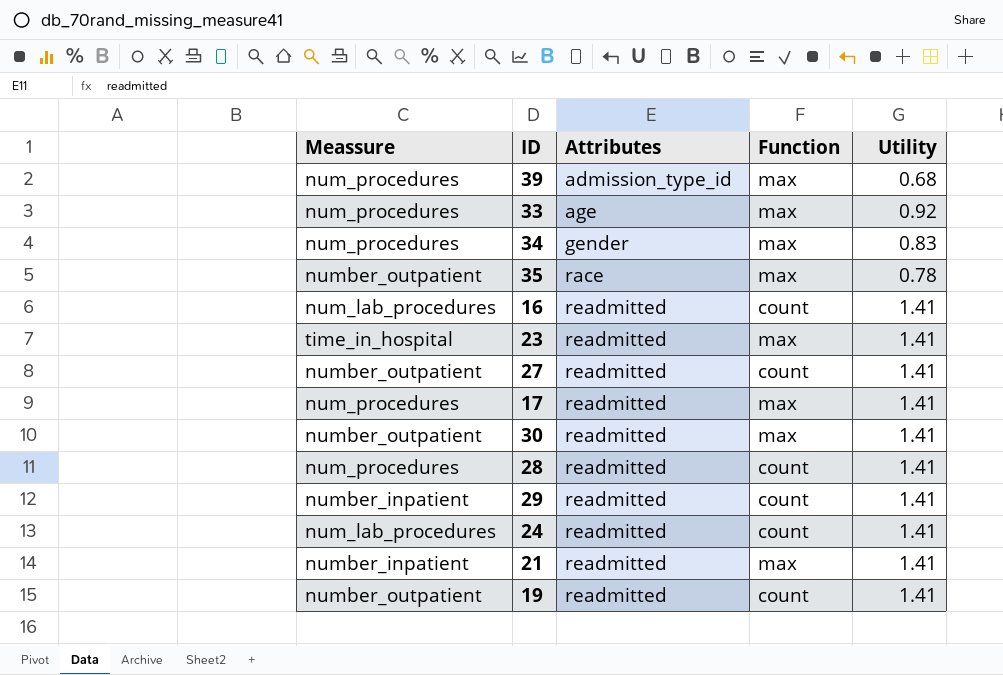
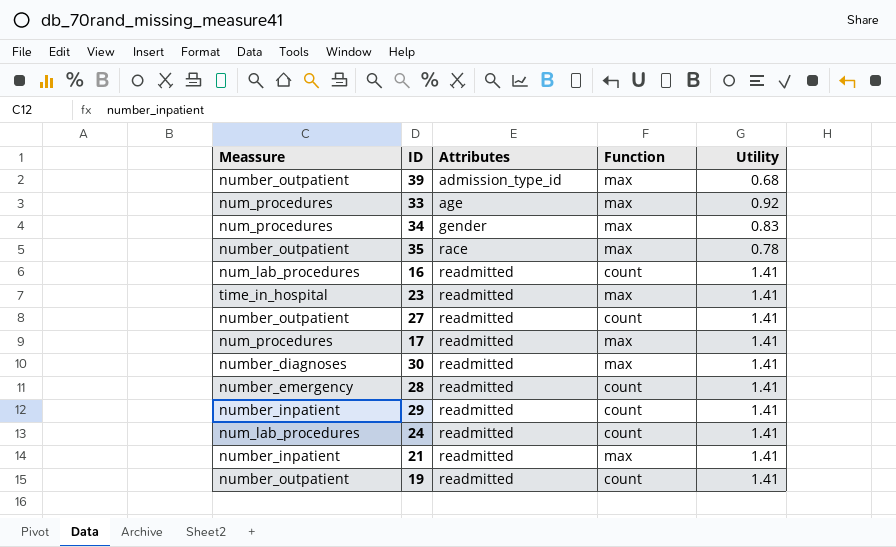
39 | Meassure: num_procedures -> number_outpatient
30 | Meassure: number_outpatient -> number_diagnoses
28 | Meassure: num_procedures -> number_emergency

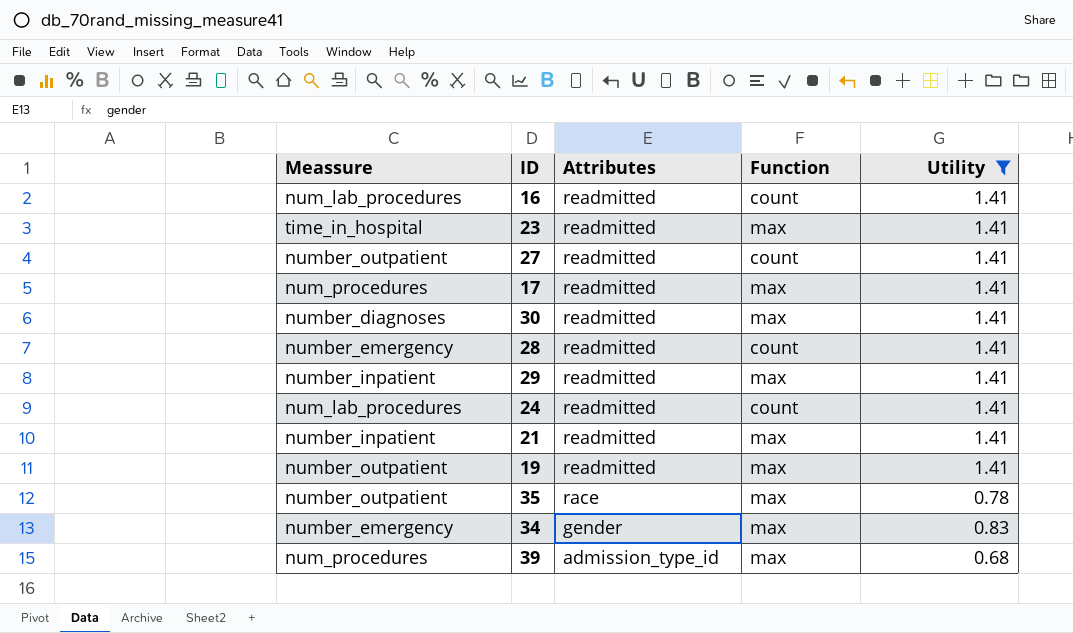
filter: none -> Utility != 0.92
row order: Attributes ascending -> Attributes descending
29 | Function: count -> max
19 | Function: count -> max
34 | Meassure: num_procedures -> number_emergency
39 | Meassure: number_outpatient -> num_procedures

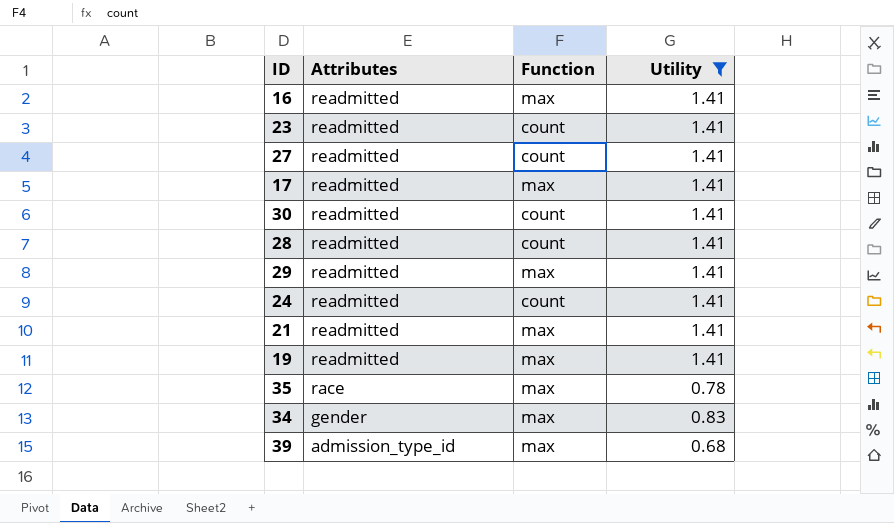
column Meassure | position: 1 -> none
16 | Function: count -> max
23 | Function: max -> count
30 | Function: max -> count

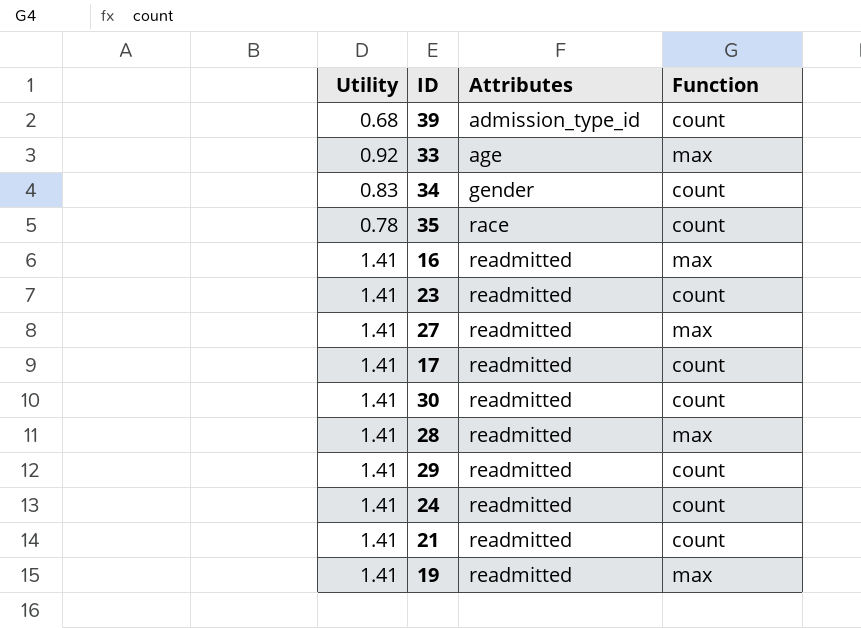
filter: Utility != 0.92 -> none
row order: Attributes descending -> Attributes ascending
column Utility | position: 4 -> 1
39 | Function: max -> count
34 | Function: max -> count
35 | Function: max -> count
27 | Function: count -> max
17 | Function: max -> count
28 | Function: count -> max
29 | Function: max -> count
21 | Function: max -> count

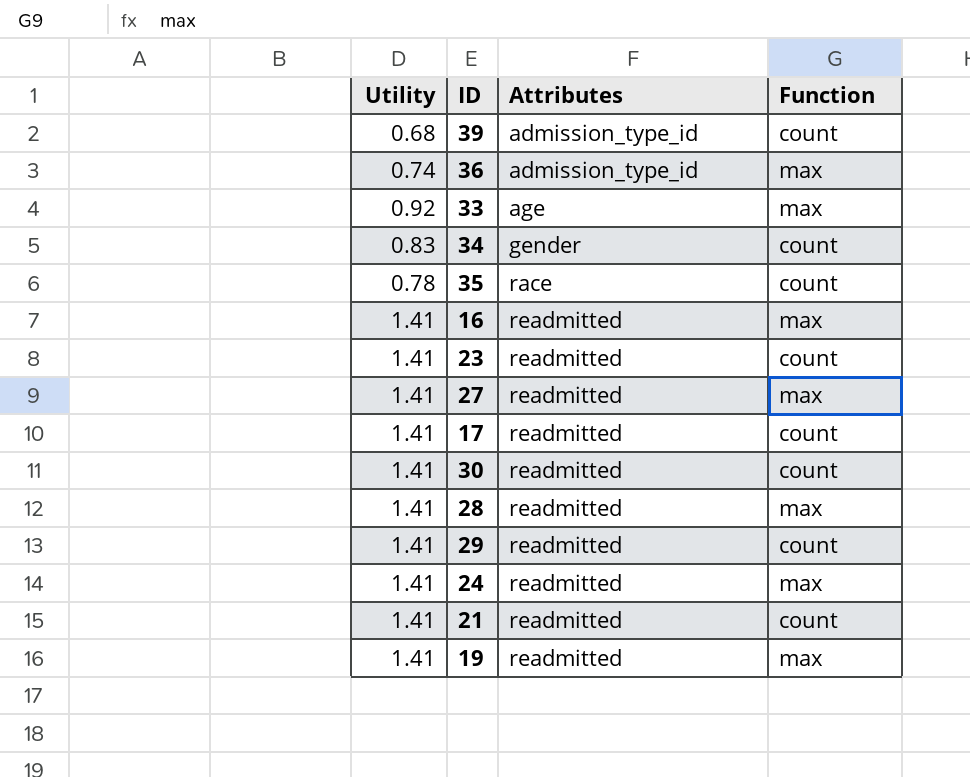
row 36: none -> 0.74 | admission_type_id | max
24 | Function: count -> max

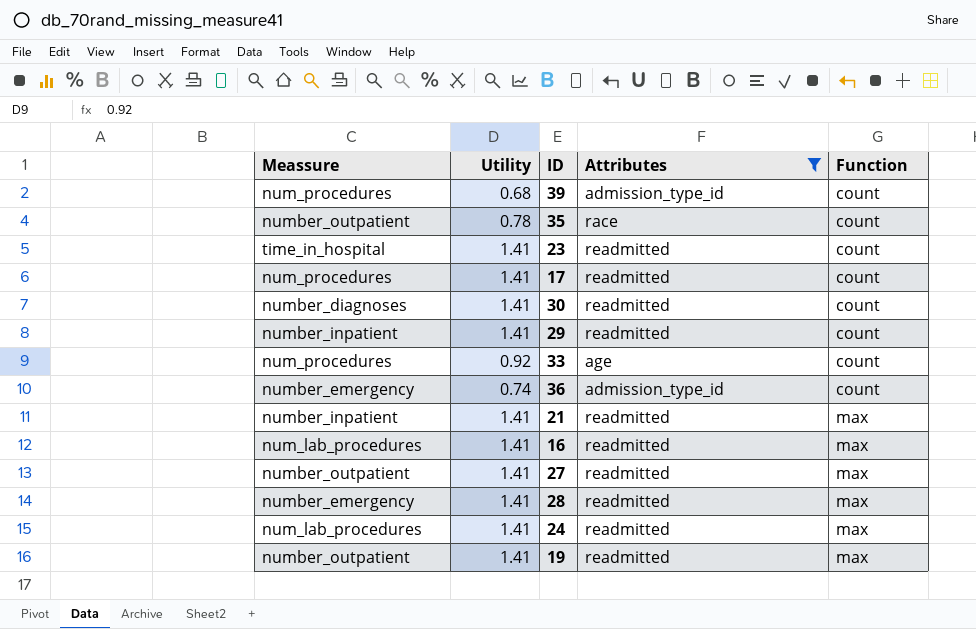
filter: none -> Attributes != gender
row order: Attributes ascending -> Function ascending
column Meassure | position: none -> 1
33 | Function: max -> count
36 | Function: max -> count
21 | Function: count -> max

